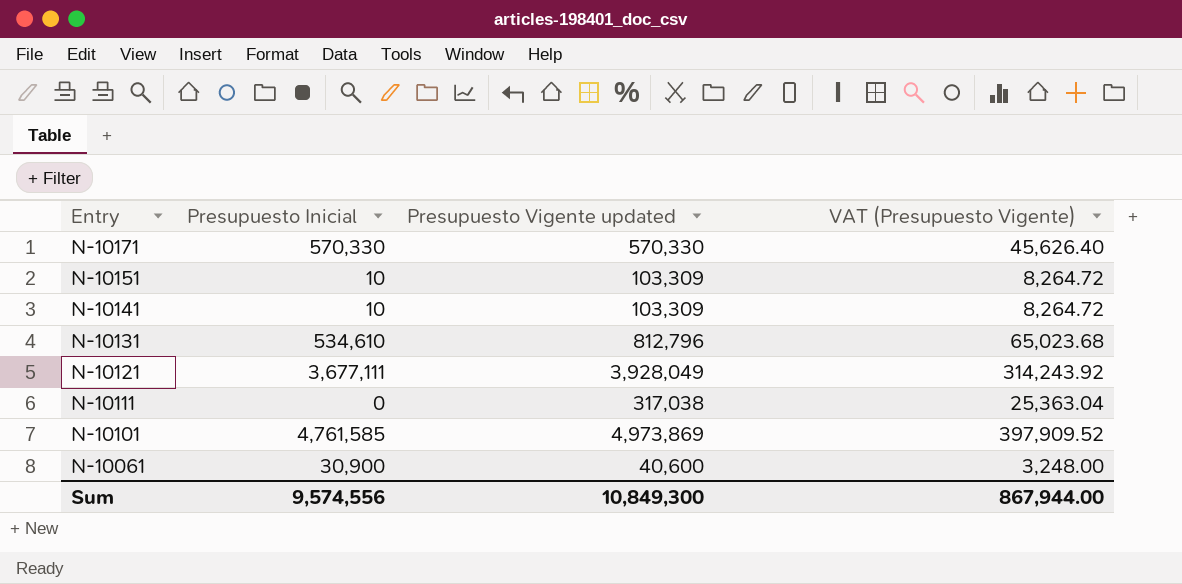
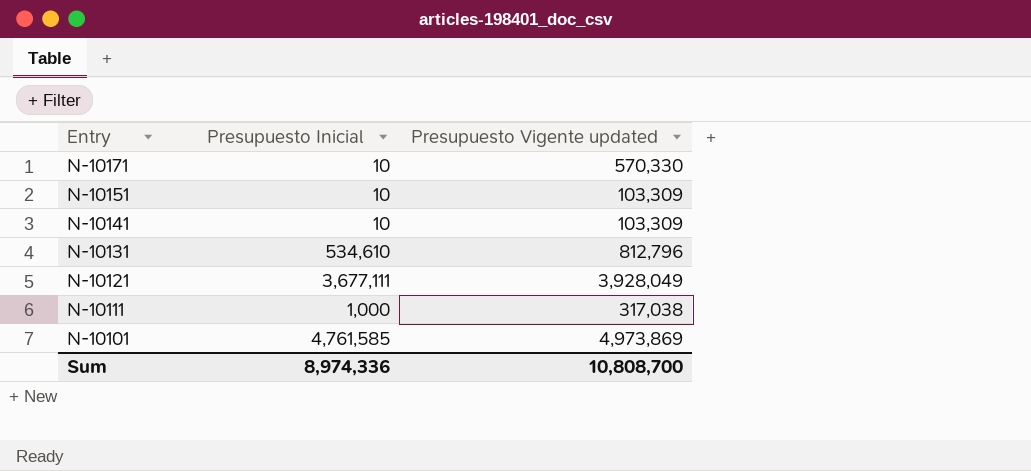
column VAT (Presupuesto Vigente) | formula: [Presupuesto Vigente updated] * 0.08 -> none
row N-10061: 30,900 | 40,600 | 3,248.00 -> none
N-10171 | Presupuesto Inicial: 570,330 -> 10
N-10111 | Presupuesto Inicial: 0 -> 1,000
Sum | Presupuesto Inicial: 9,574,556 -> 8,974,336
Sum | Presupuesto Vigente updated: 10,849,300 -> 10,808,700

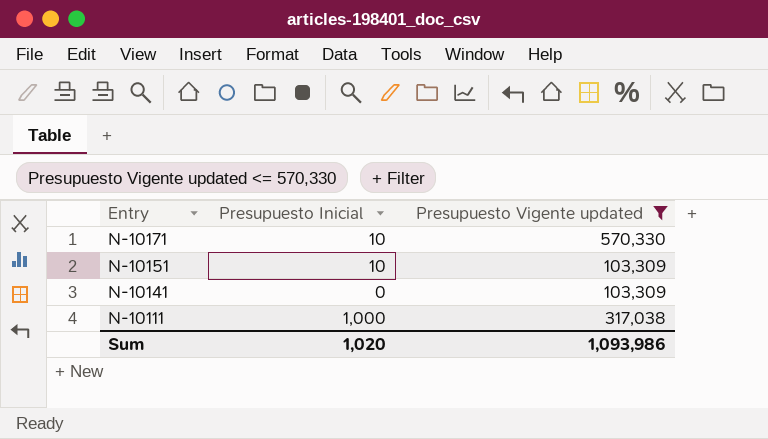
filter: none -> Presupuesto Vigente updated <= 570,330
N-10141 | Presupuesto Inicial: 10 -> 0
Sum | Presupuesto Inicial: 8,974,336 -> 1,020
Sum | Presupuesto Vigente updated: 10,808,700 -> 1,093,986

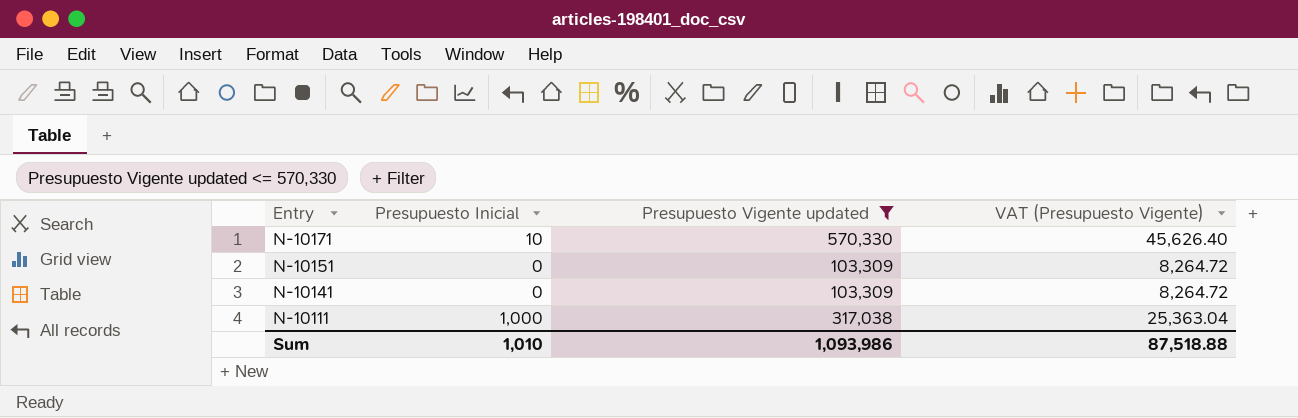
column VAT (Presupuesto Vigente) | formula: none -> [Presupuesto Vigente updated] * 0.08
N-10151 | Presupuesto Inicial: 10 -> 0
Sum | Presupuesto Inicial: 1,020 -> 1,010

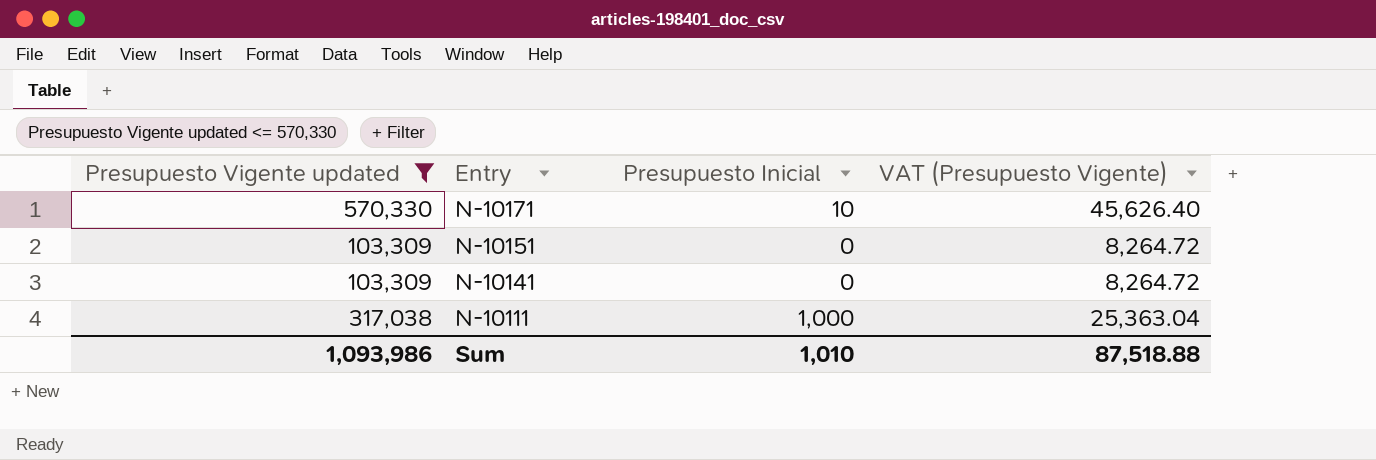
column Presupuesto Vigente updated | position: 3 -> 1

